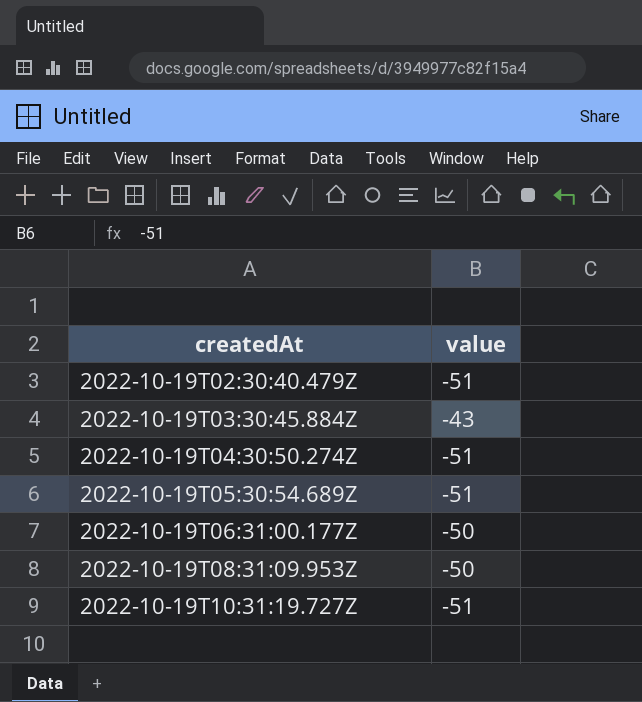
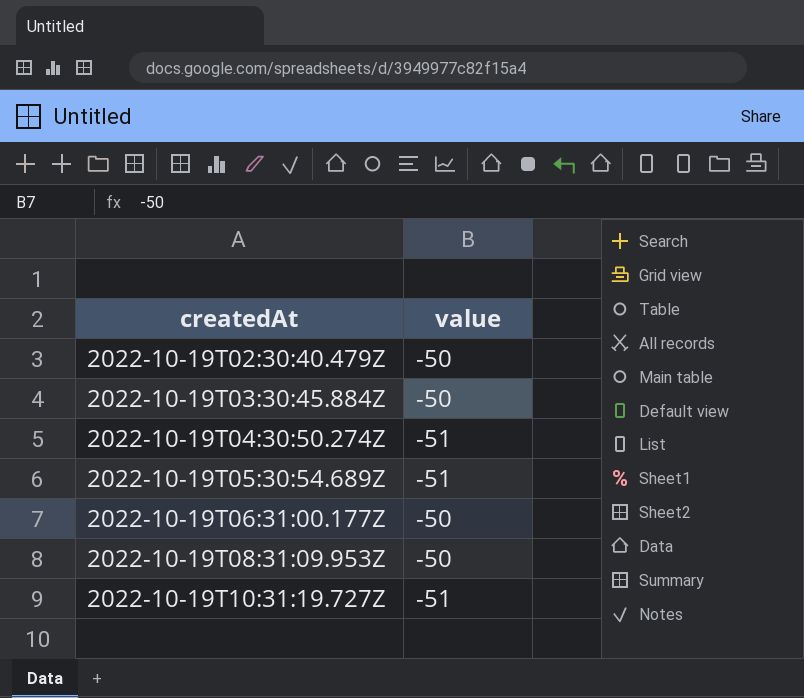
2022-10-19T02:30:40.479Z | value: -51 -> -50
2022-10-19T03:30:45.884Z | value: -43 -> -50

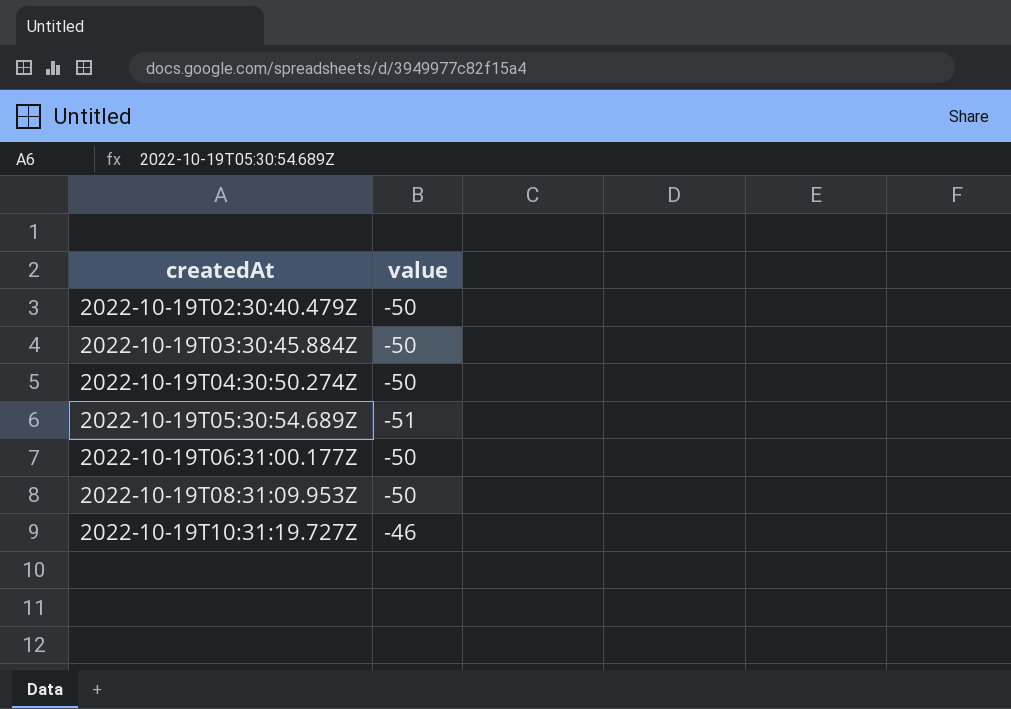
2022-10-19T04:30:50.274Z | value: -51 -> -50
2022-10-19T10:31:19.727Z | value: -51 -> -46

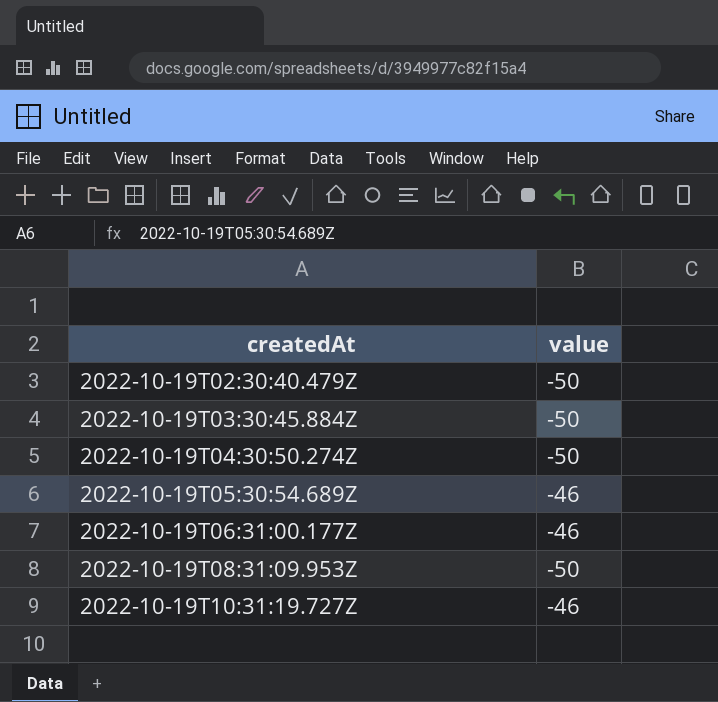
2022-10-19T05:30:54.689Z | value: -51 -> -46
2022-10-19T06:31:00.177Z | value: -50 -> -46

